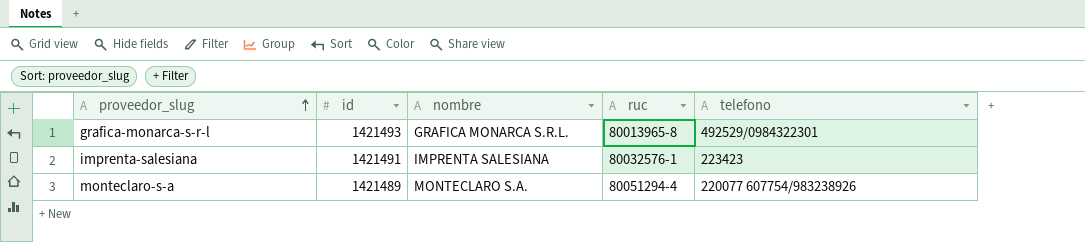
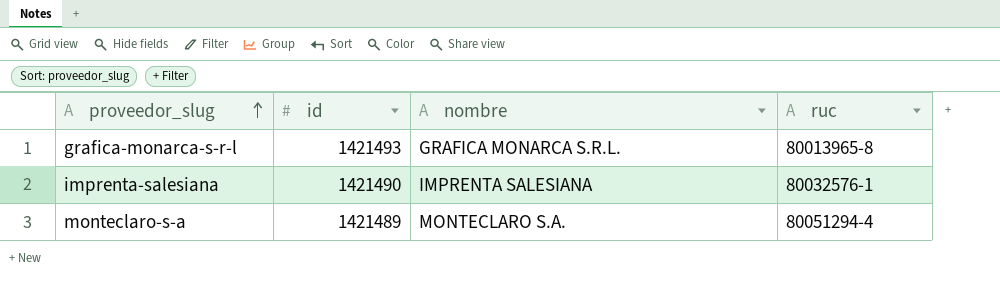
column telefono | position: 5 -> none
imprenta-salesiana | id: 1421491 -> 1421490

